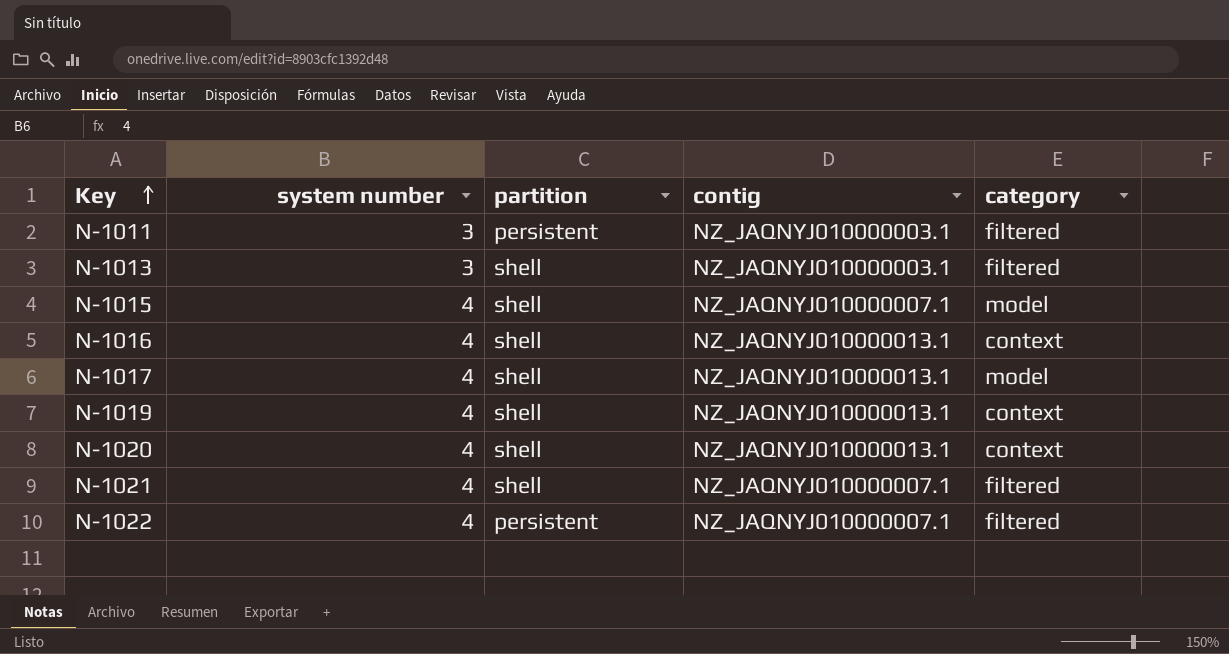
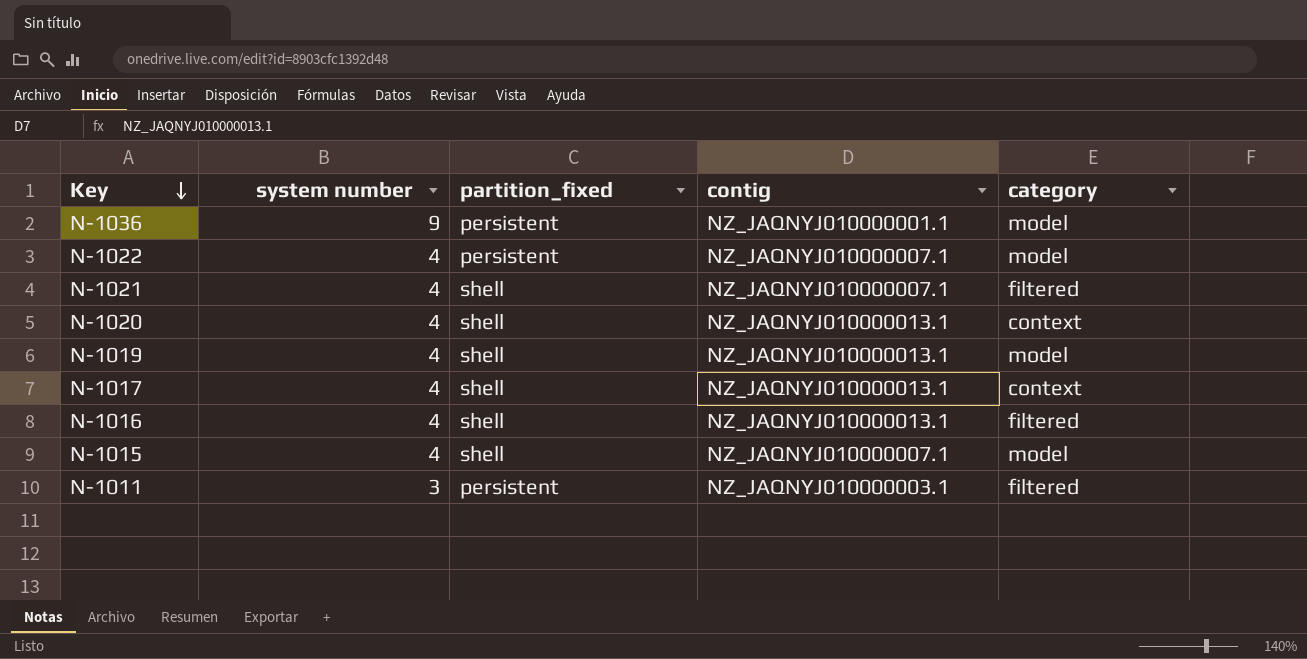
row order: Key ascending -> Key descending
column name: partition -> partition_fixed
row N-1013: 3 | shell | NZ_JAQNYJ010000003.1 | filtered -> none
row N-1036: none -> 9 | persistent | NZ_JAQNYJ010000001.1 | model
N-1022 | category: filtered -> model
N-1019 | category: context -> model
N-1017 | category: model -> context
N-1016 | category: context -> filtered

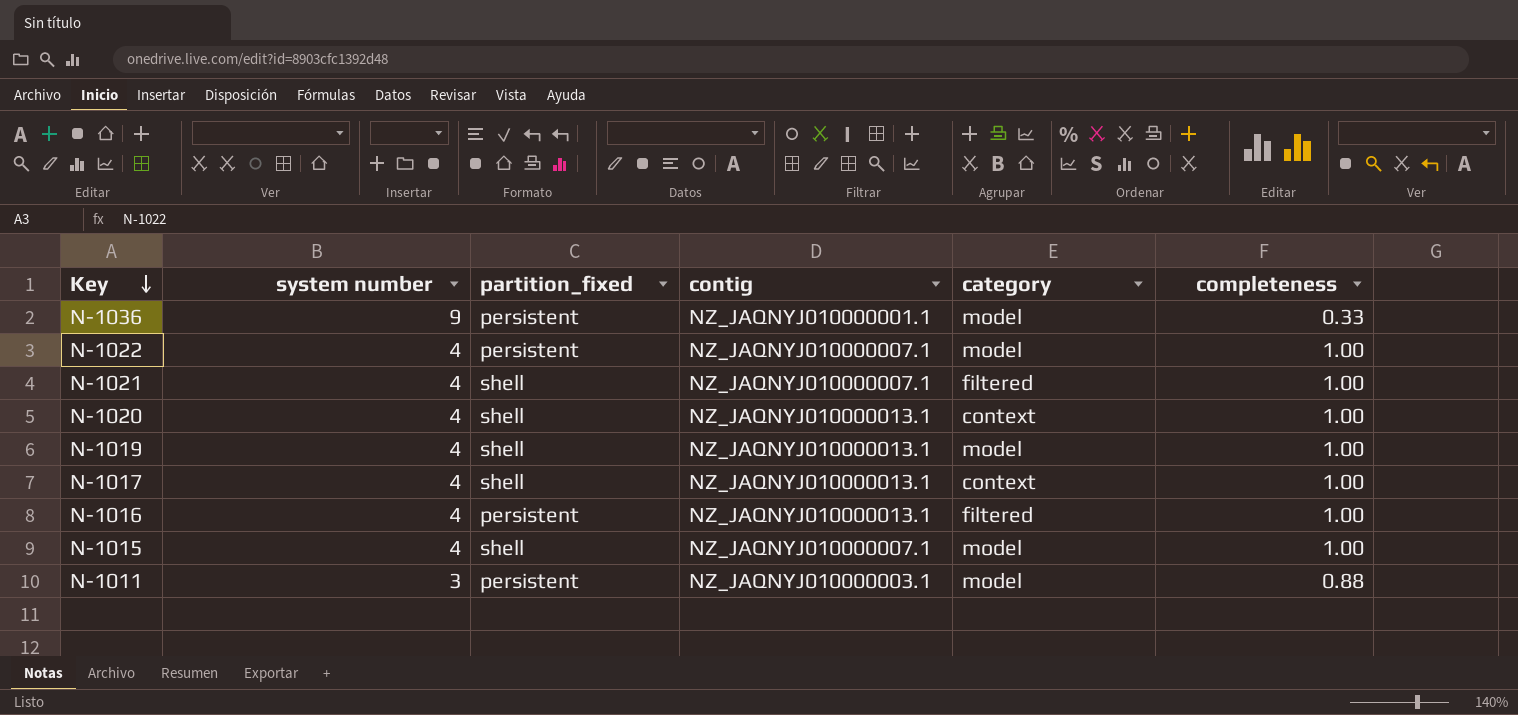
column completeness | position: none -> 6
N-1016 | partition_fixed: shell -> persistent
N-1011 | category: filtered -> model

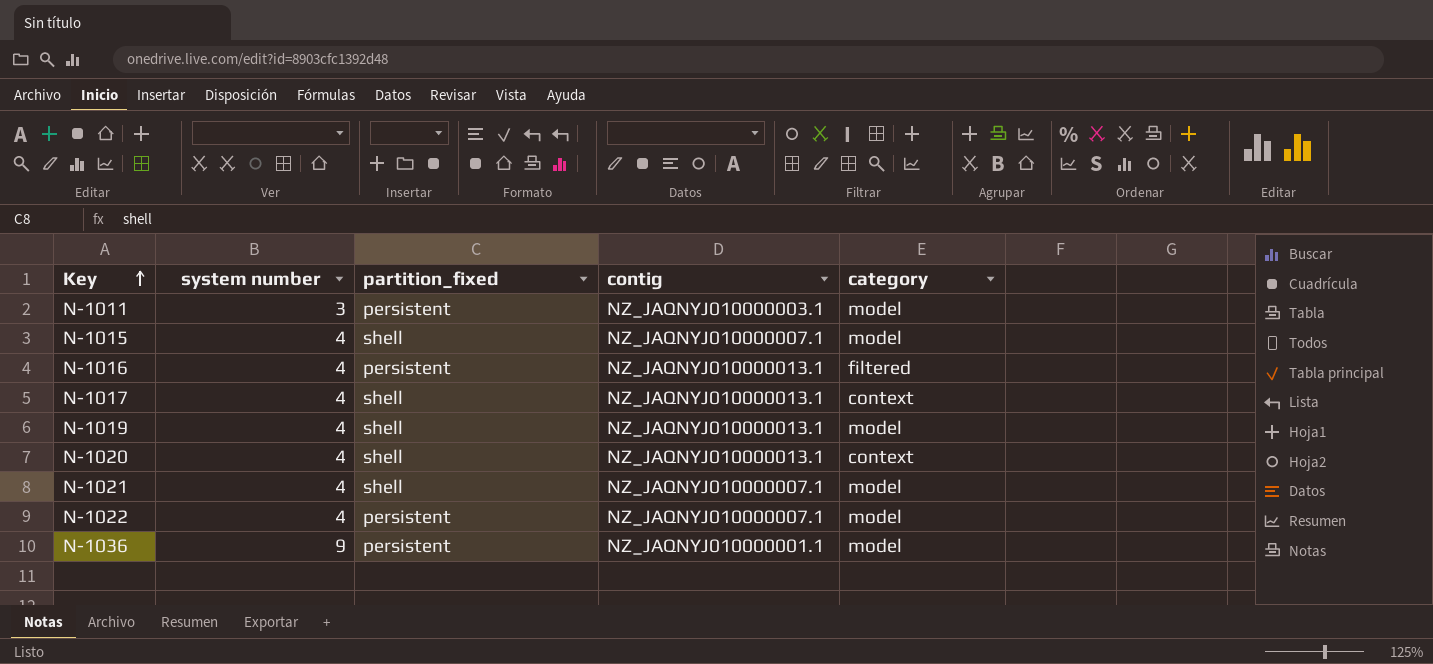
row order: Key descending -> Key ascending
column completeness | position: 6 -> none
N-1021 | category: filtered -> model

